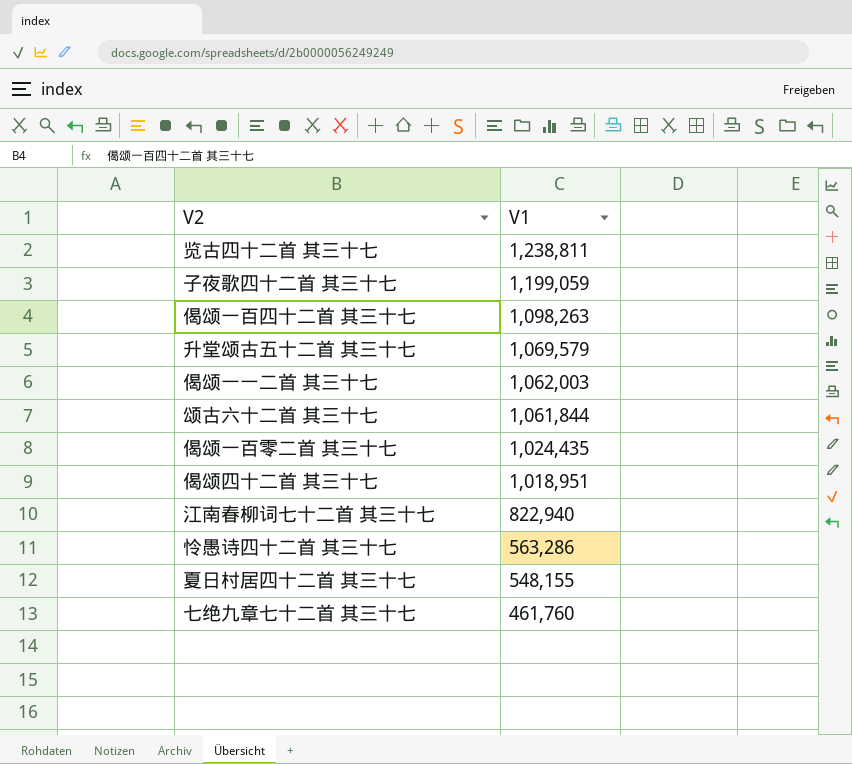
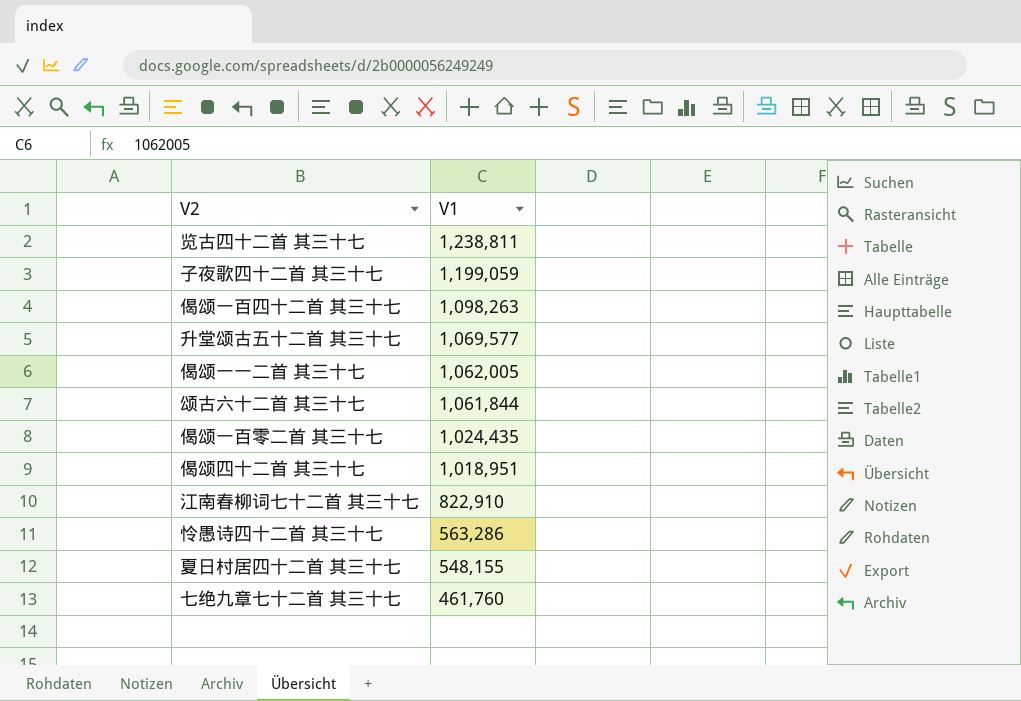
升堂颂古五十二首 其三十七 | V1: 1,069,579 -> 1,069,577
偈颂一一二首 其三十七 | V1: 1,062,003 -> 1,062,005
江南春柳词七十二首 其三十七 | V1: 822,940 -> 822,910

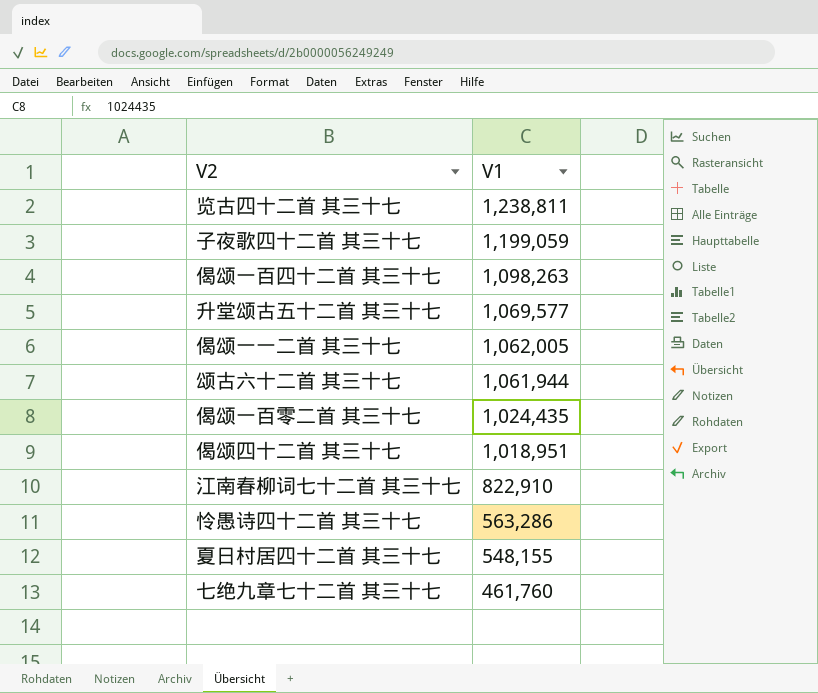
颂古六十二首 其三十七 | V1: 1,061,844 -> 1,061,944

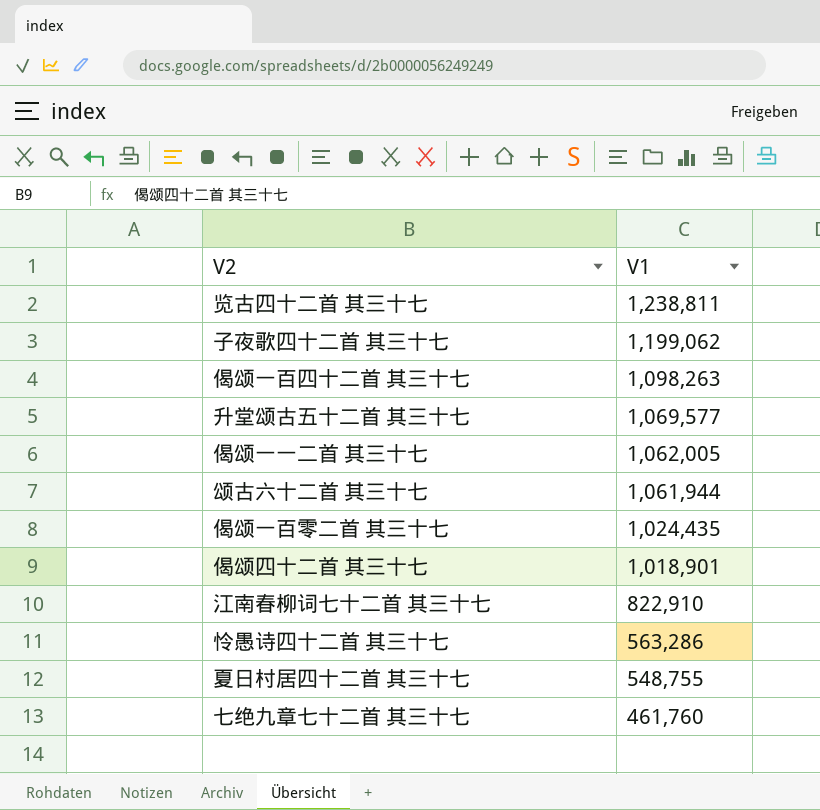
子夜歌四十二首 其三十七 | V1: 1,199,059 -> 1,199,062
偈颂四十二首 其三十七 | V1: 1,018,951 -> 1,018,901
夏日村居四十二首 其三十七 | V1: 548,155 -> 548,755

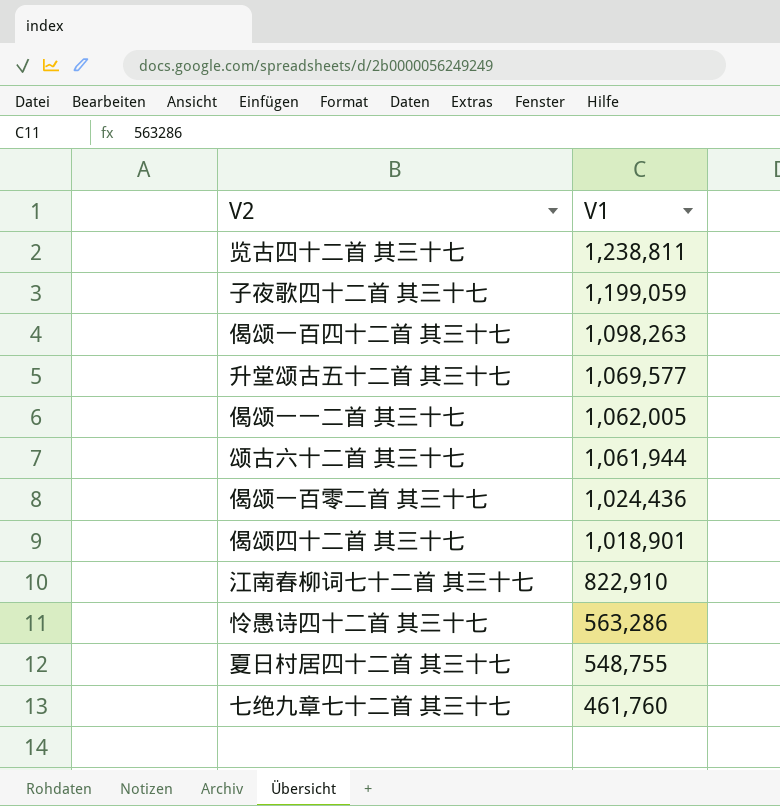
子夜歌四十二首 其三十七 | V1: 1,199,062 -> 1,199,059
偈颂一百零二首 其三十七 | V1: 1,024,435 -> 1,024,436

